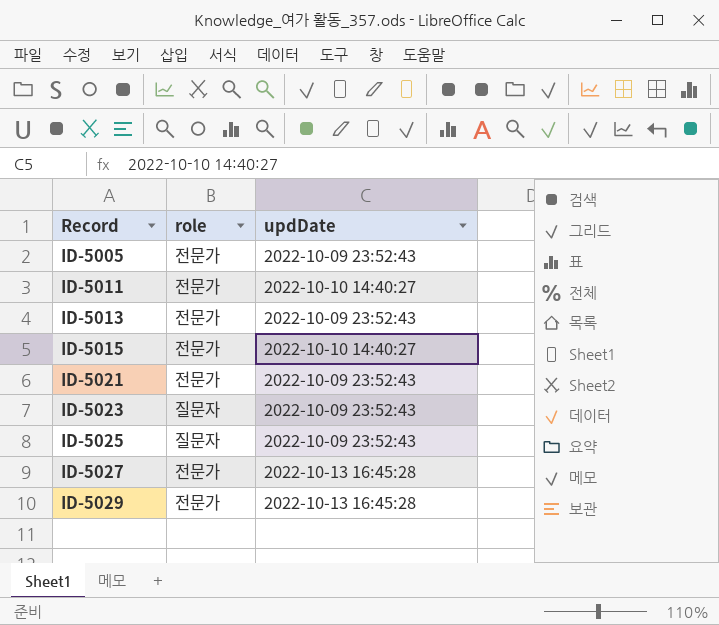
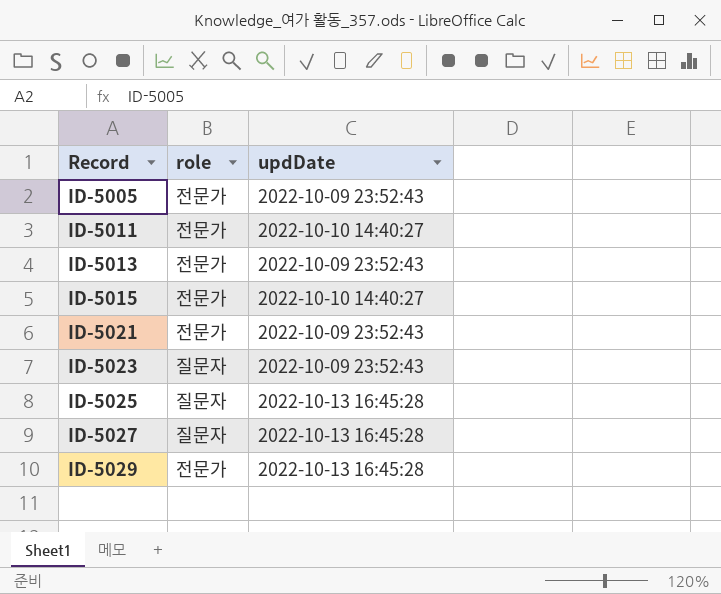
ID-5025 | updDate: 2022-10-09 23:52:43 -> 2022-10-13 16:45:28
ID-5027 | role: 전문가 -> 질문자

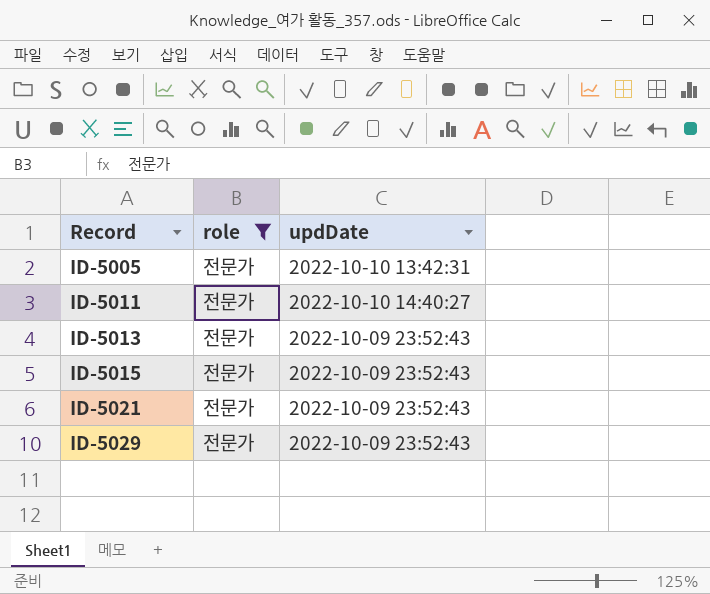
filter: none -> role = 전문가
ID-5005 | updDate: 2022-10-09 23:52:43 -> 2022-10-10 13:42:31
ID-5015 | updDate: 2022-10-10 14:40:27 -> 2022-10-09 23:52:43
ID-5029 | updDate: 2022-10-13 16:45:28 -> 2022-10-09 23:52:43

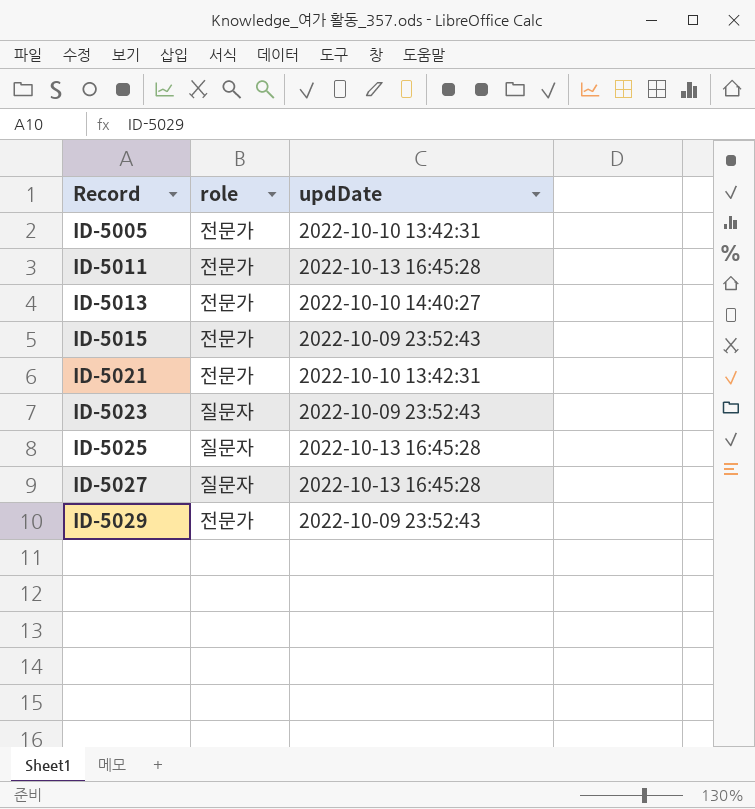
filter: role = 전문가 -> none
ID-5011 | updDate: 2022-10-10 14:40:27 -> 2022-10-13 16:45:28
ID-5013 | updDate: 2022-10-09 23:52:43 -> 2022-10-10 14:40:27
ID-5021 | updDate: 2022-10-09 23:52:43 -> 2022-10-10 13:42:31

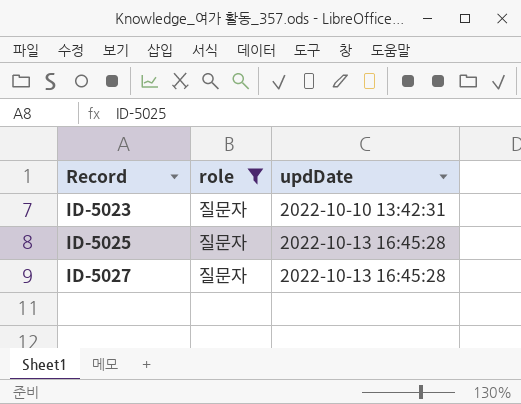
filter: none -> role = 질문자
ID-5023 | updDate: 2022-10-09 23:52:43 -> 2022-10-10 13:42:31

